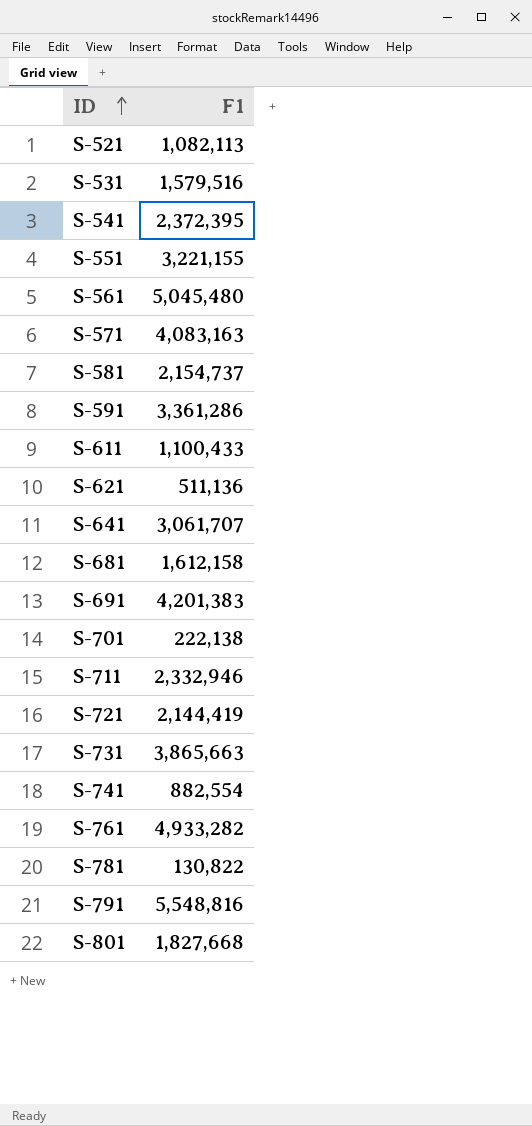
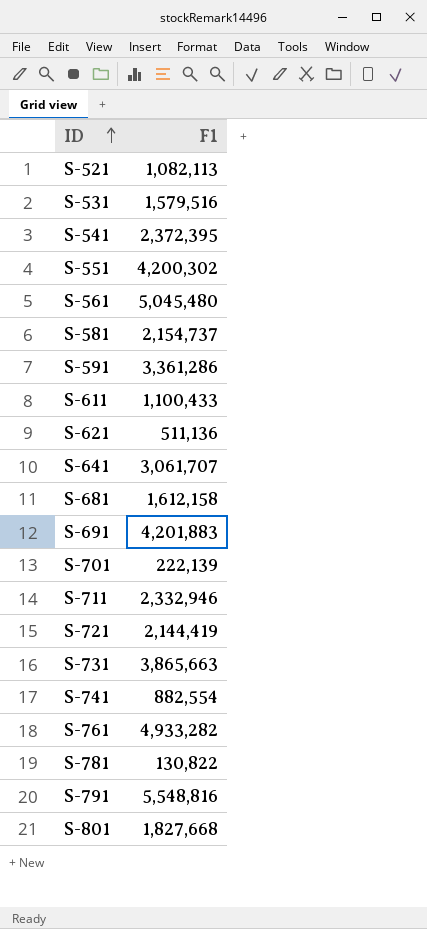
row S-571: 4,083,163 -> none
S-551 | F1: 3,221,155 -> 4,200,302
S-691 | F1: 4,201,383 -> 4,201,883
S-701 | F1: 222,138 -> 222,139

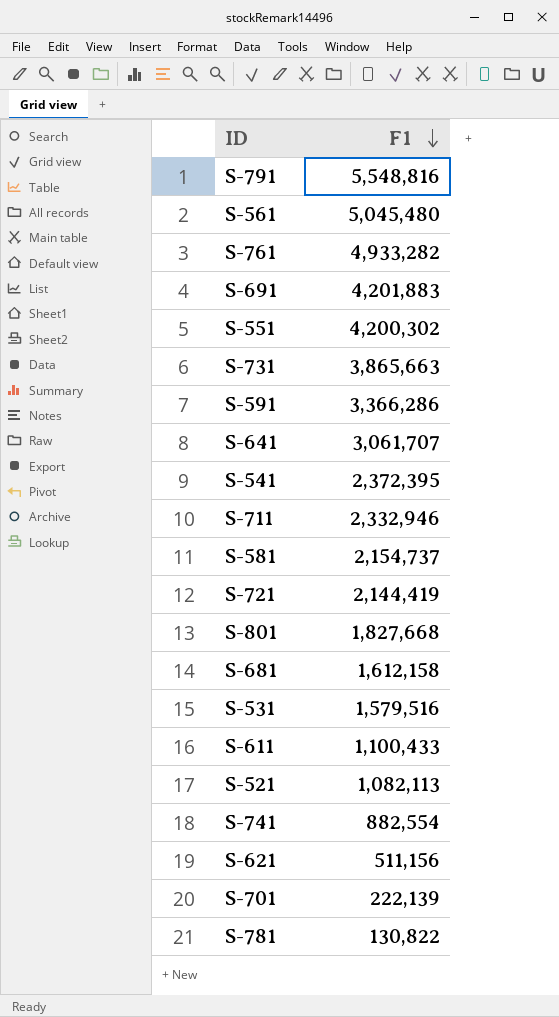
row order: ID ascending -> F1 descending
S-591 | F1: 3,361,286 -> 3,366,286
S-621 | F1: 511,136 -> 511,156

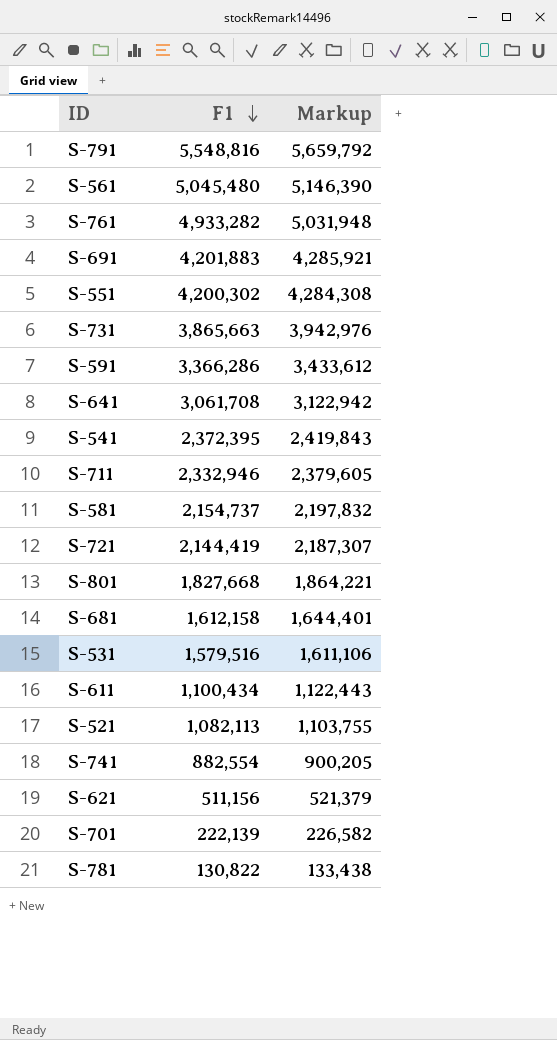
column Markup | formula: none -> [F1] * 1.02
S-641 | F1: 3,061,707 -> 3,061,708
S-611 | F1: 1,100,433 -> 1,100,434

